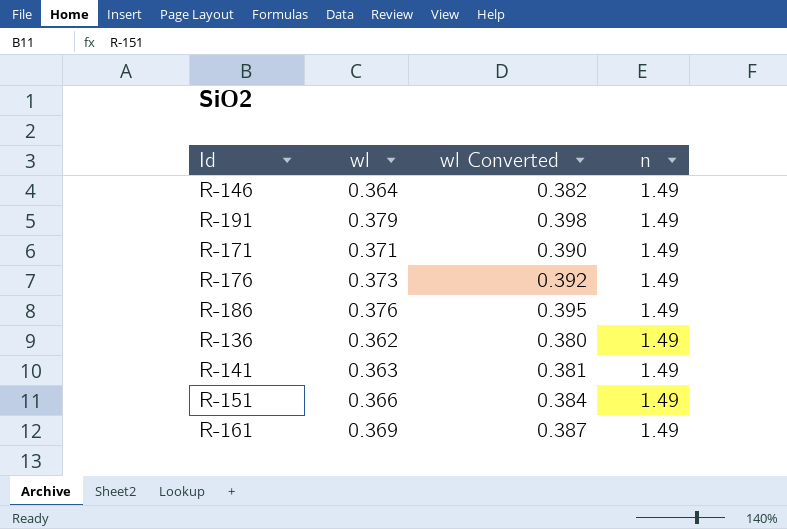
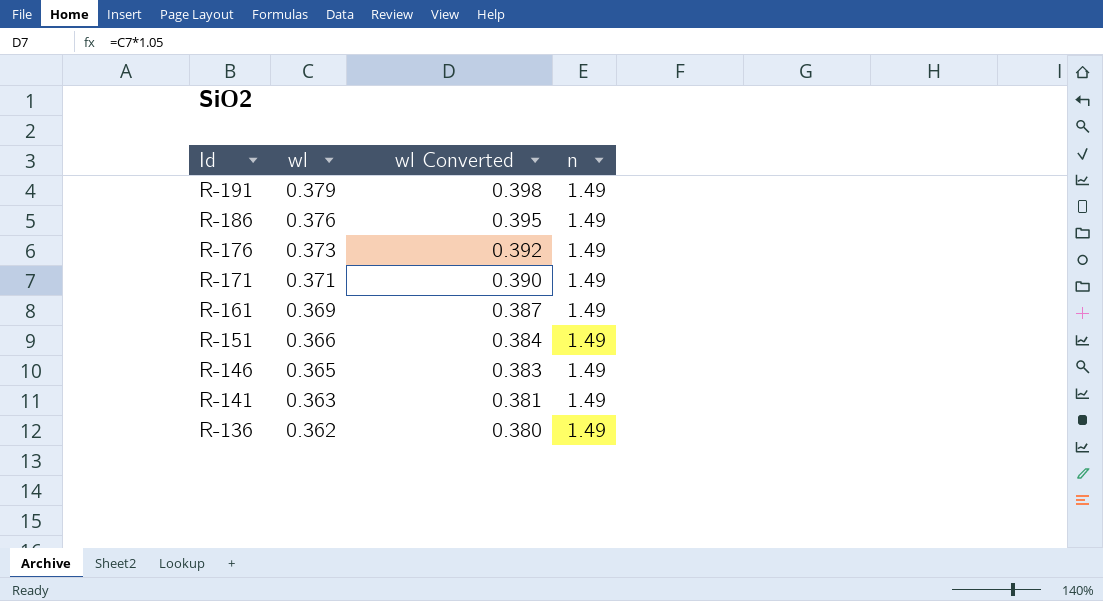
row order: none -> Id descending
R-146 | wl: 0.364 -> 0.365
R-146 | wl Converted: 0.382 -> 0.383

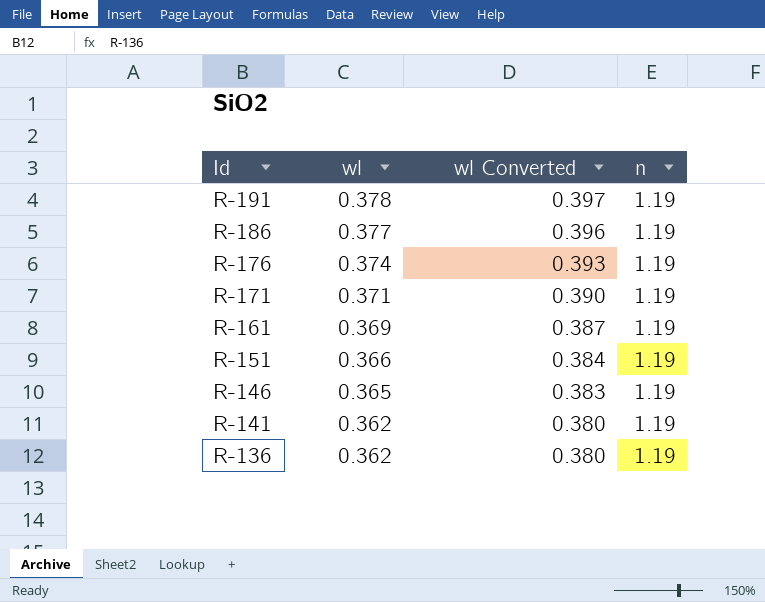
R-191 | wl: 0.379 -> 0.378
R-191 | wl Converted: 0.398 -> 0.397
R-191 | n: 1.49 -> 1.19
R-186 | wl: 0.376 -> 0.377
R-186 | wl Converted: 0.395 -> 0.396
R-186 | n: 1.49 -> 1.19
R-176 | wl: 0.373 -> 0.374
R-176 | wl Converted: 0.392 -> 0.393
R-176 | n: 1.49 -> 1.19
R-171 | n: 1.49 -> 1.19
R-161 | n: 1.49 -> 1.19
R-151 | n: 1.49 -> 1.19
R-146 | n: 1.49 -> 1.19
R-141 | wl: 0.363 -> 0.362
R-141 | wl Converted: 0.381 -> 0.380
R-141 | n: 1.49 -> 1.19
R-136 | n: 1.49 -> 1.19

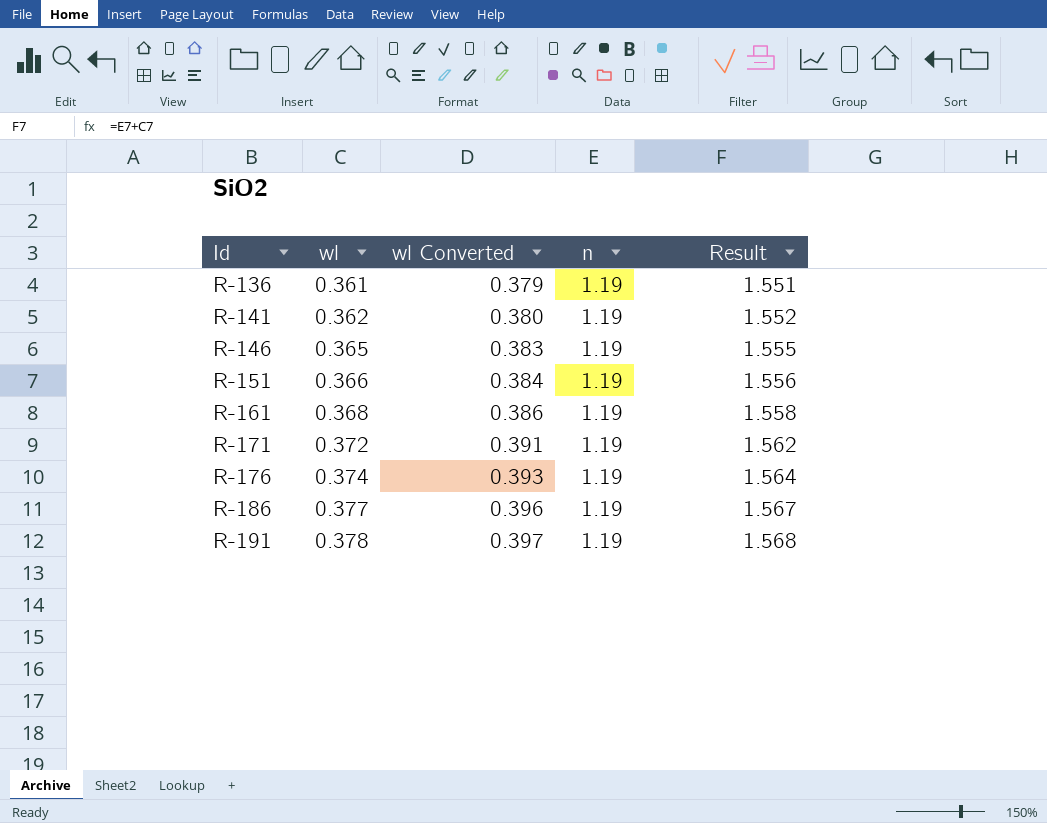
row order: Id descending -> Id ascending
column Result | formula: none -> [wl] + [n]
R-136 | wl: 0.362 -> 0.361
R-136 | wl Converted: 0.380 -> 0.379
R-161 | wl: 0.369 -> 0.368
R-161 | wl Converted: 0.387 -> 0.386
R-171 | wl: 0.371 -> 0.372
R-171 | wl Converted: 0.390 -> 0.391

